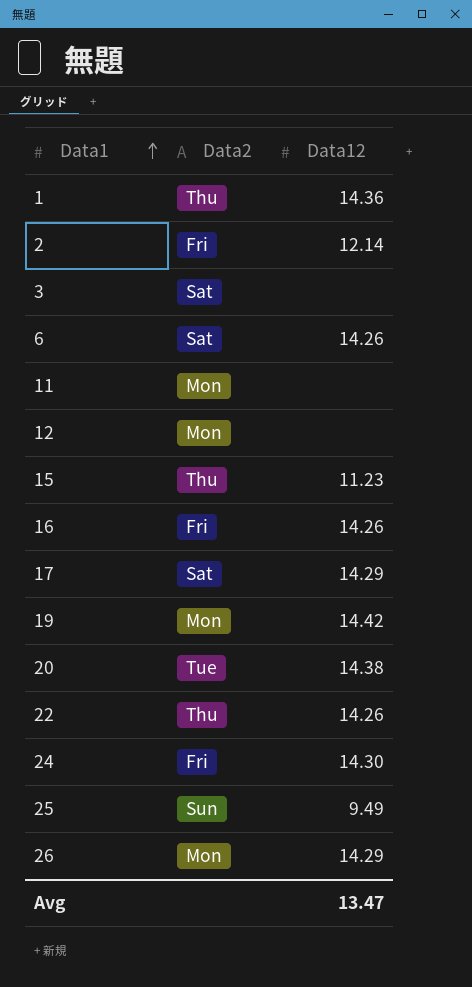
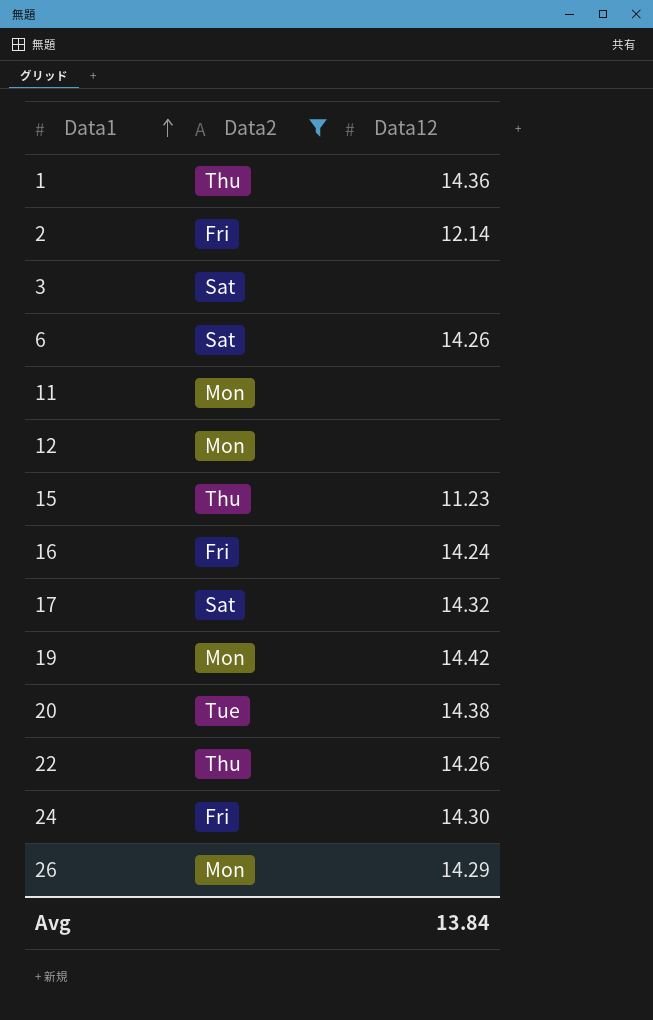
filter: none -> Data2 != Sun
16 | Data12: 14.26 -> 14.24
17 | Data12: 14.29 -> 14.32
Avg | Data12: 13.47 -> 13.84

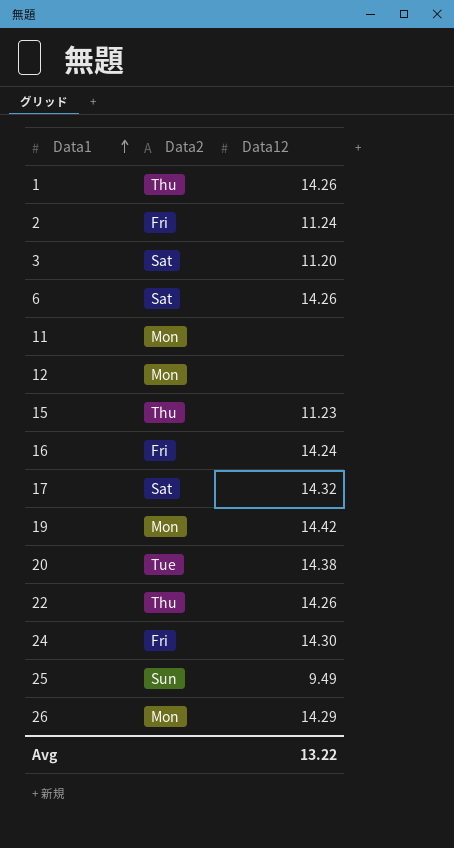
filter: Data2 != Sun -> none
1 | Data12: 14.36 -> 14.26
2 | Data12: 12.14 -> 11.24
3 | Data12: none -> 11.20
Avg | Data12: 13.84 -> 13.22

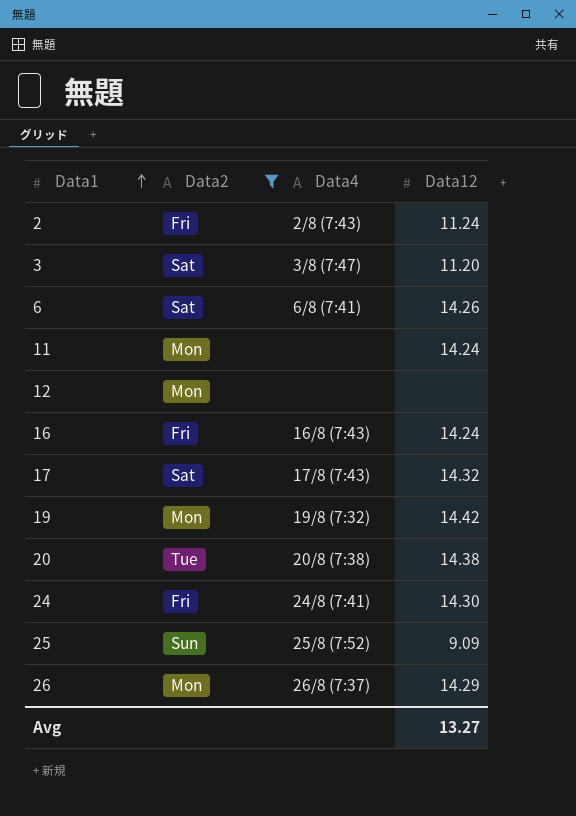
filter: none -> Data2 != Thu
column Data4 | position: none -> 3
11 | Data12: none -> 14.24
25 | Data12: 9.49 -> 9.09
Avg | Data12: 13.22 -> 13.27

